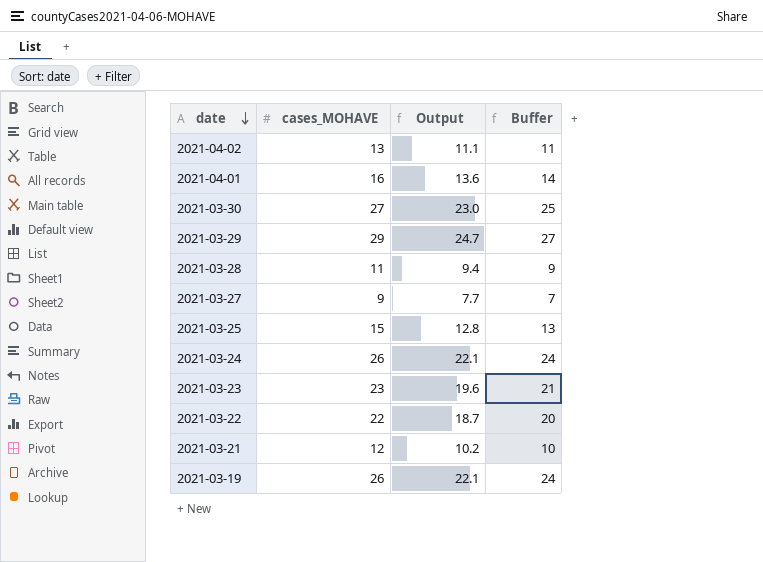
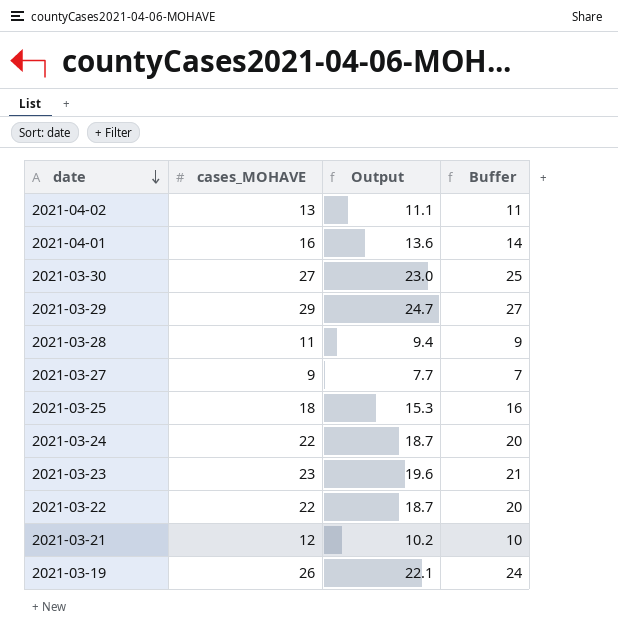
2021-03-25 | cases_MOHAVE: 15 -> 18
2021-03-25 | Output: 12.8 -> 15.3
2021-03-25 | Buffer: 13 -> 16
2021-03-24 | cases_MOHAVE: 26 -> 22
2021-03-24 | Output: 22.1 -> 18.7
2021-03-24 | Buffer: 24 -> 20

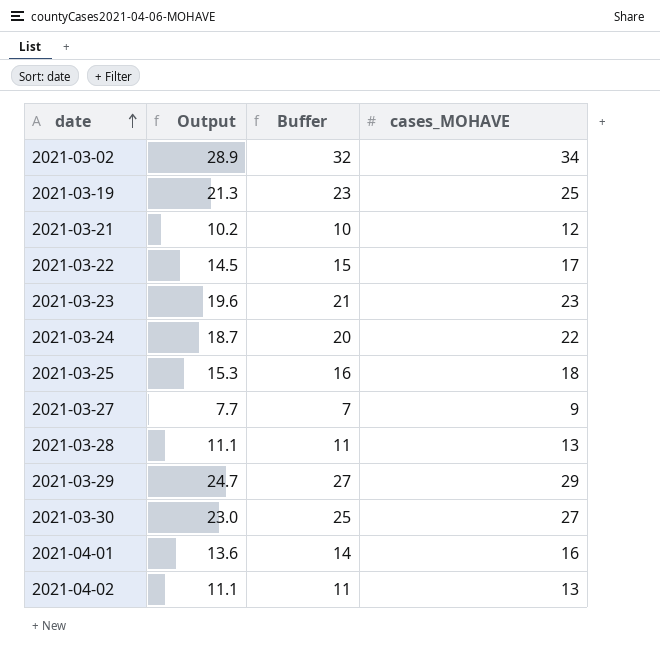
row order: date descending -> date ascending
column cases_MOHAVE | position: 2 -> 4
row 2021-03-02: none -> 28.9 | 32 | 34
2021-03-19 | Output: 22.1 -> 21.3
2021-03-19 | Buffer: 24 -> 23
2021-03-19 | cases_MOHAVE: 26 -> 25
2021-03-22 | Output: 18.7 -> 14.5
2021-03-22 | Buffer: 20 -> 15
2021-03-22 | cases_MOHAVE: 22 -> 17
2021-03-28 | Output: 9.4 -> 11.1
2021-03-28 | Buffer: 9 -> 11
2021-03-28 | cases_MOHAVE: 11 -> 13

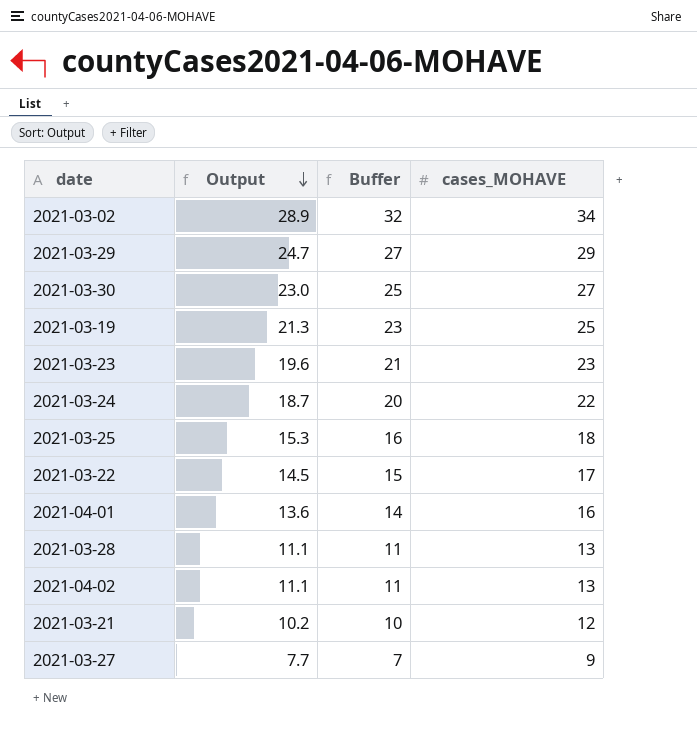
row order: date ascending -> Output descending

